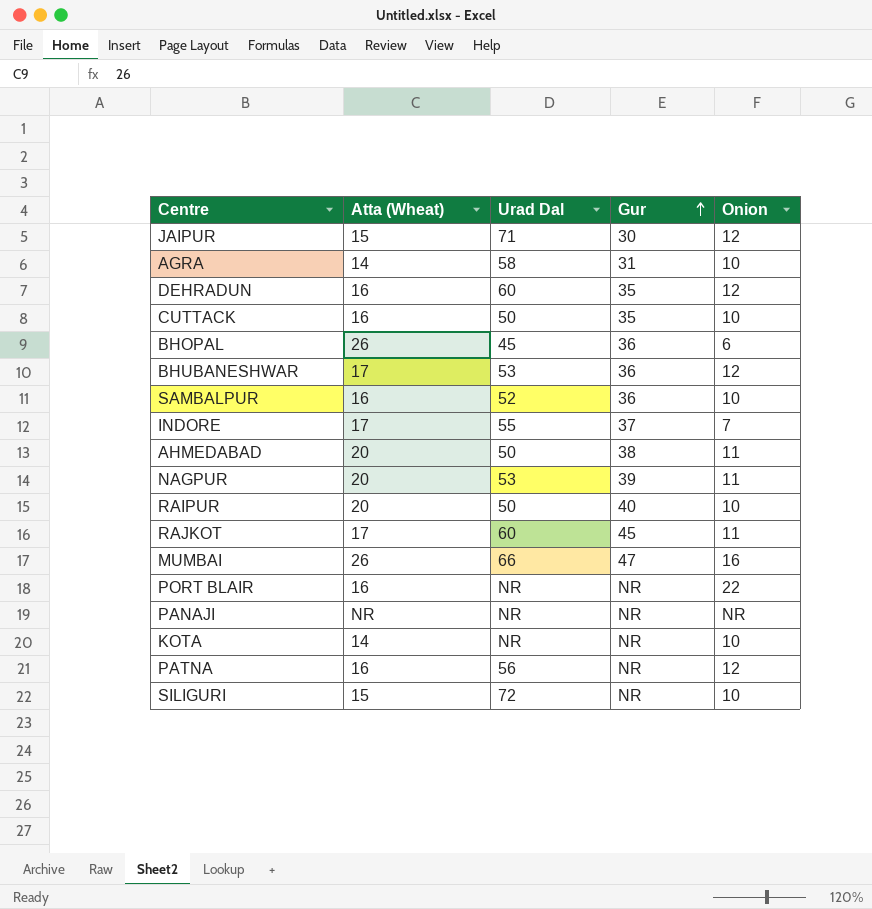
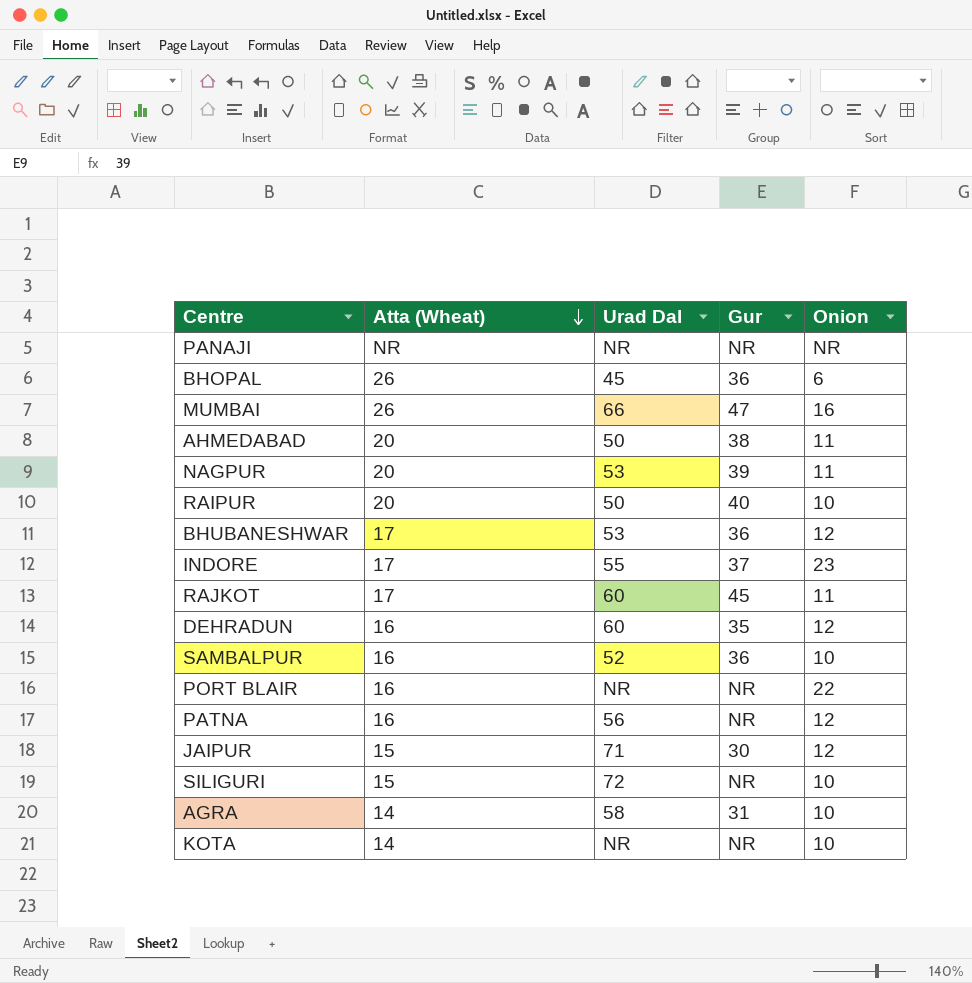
row order: Gur ascending -> Atta (Wheat) descending
row CUTTACK: 16 | 50 | 35 | 10 -> none
INDORE | Onion: 7 -> 23

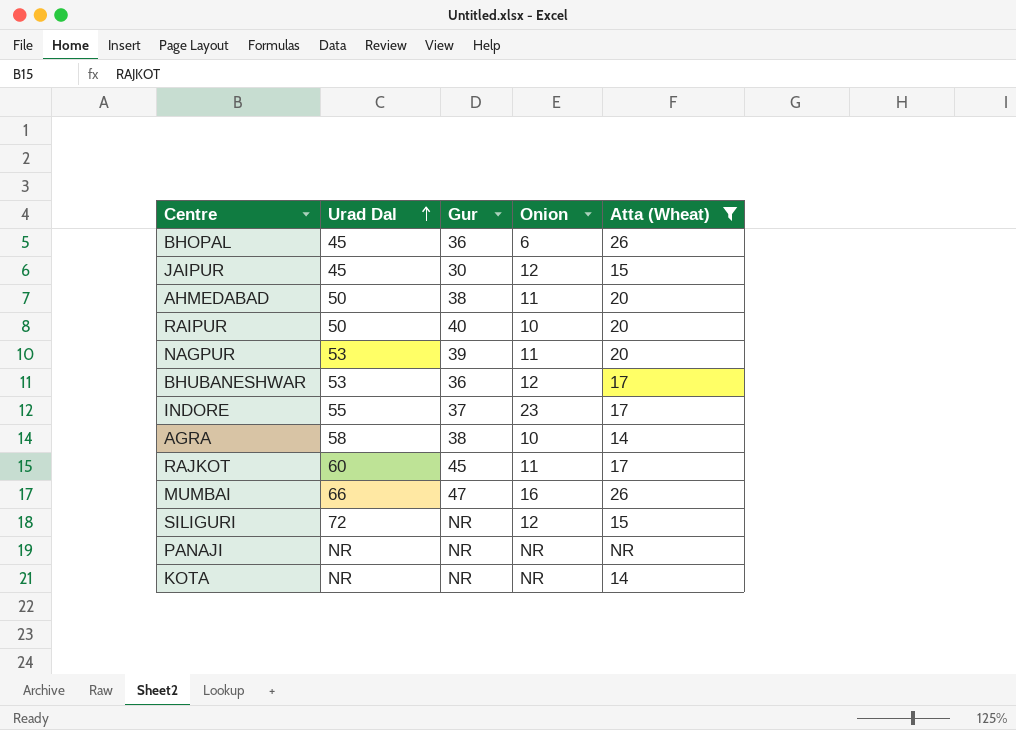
filter: none -> Atta (Wheat) != 16
row order: Atta (Wheat) descending -> Urad Dal ascending
column Atta (Wheat) | position: 2 -> 5
JAIPUR | Urad Dal: 71 -> 45
AGRA | Gur: 31 -> 38
SILIGURI | Onion: 10 -> 12
KOTA | Onion: 10 -> NR

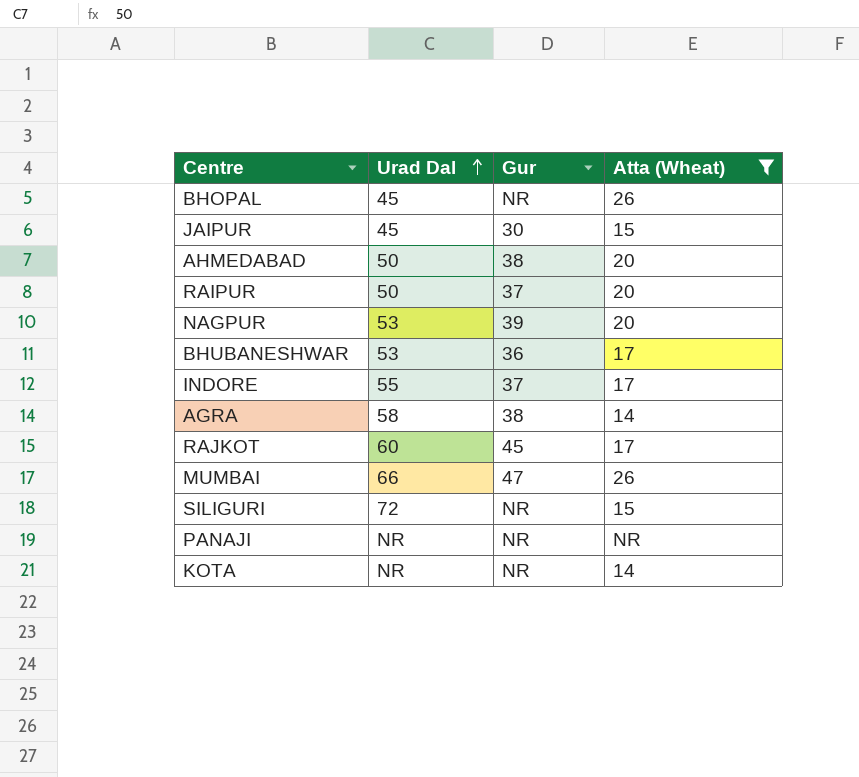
column Onion | position: 4 -> none
BHOPAL | Gur: 36 -> NR
RAIPUR | Gur: 40 -> 37

